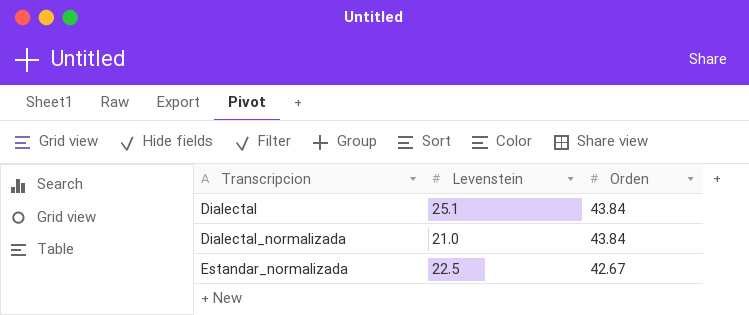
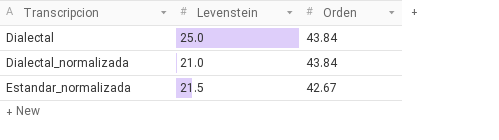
Dialectal | Levenstein: 25.1 -> 25.0
Estandar_normalizada | Levenstein: 22.5 -> 21.5

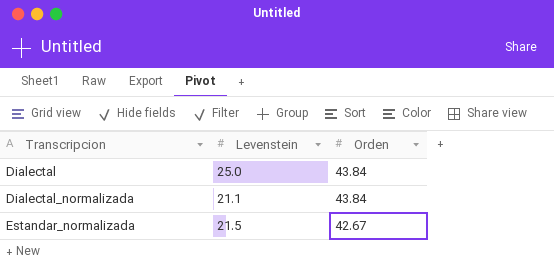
Dialectal_normalizada | Levenstein: 21.0 -> 21.1

